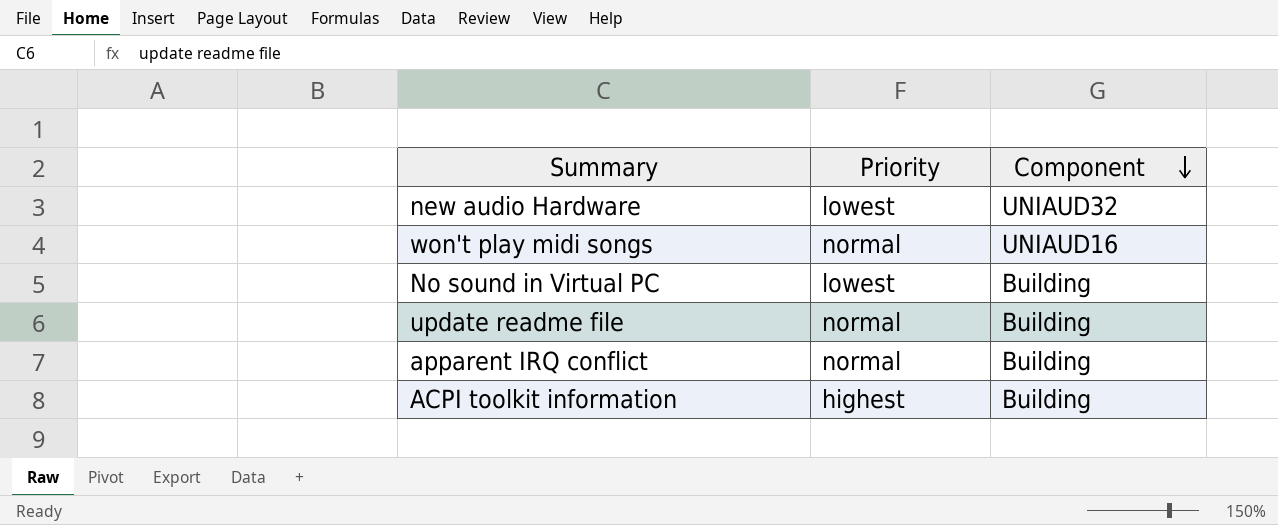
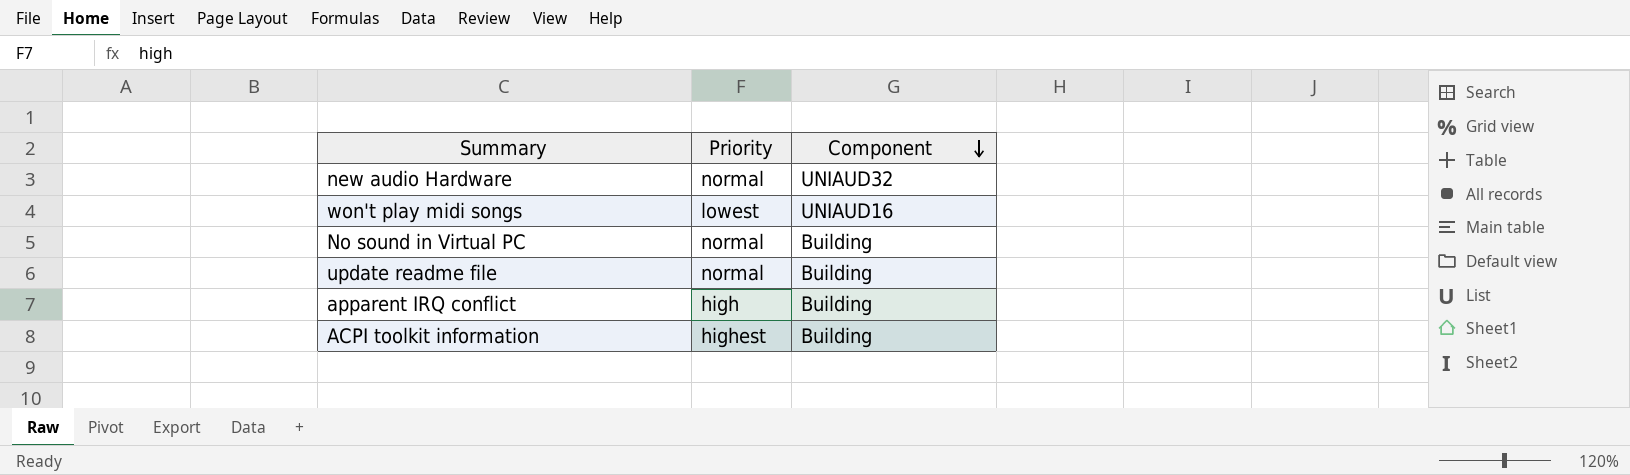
new audio Hardware | Priority: lowest -> normal
won't play midi songs | Priority: normal -> lowest
No sound in Virtual PC | Priority: lowest -> normal
apparent IRQ conflict | Priority: normal -> high

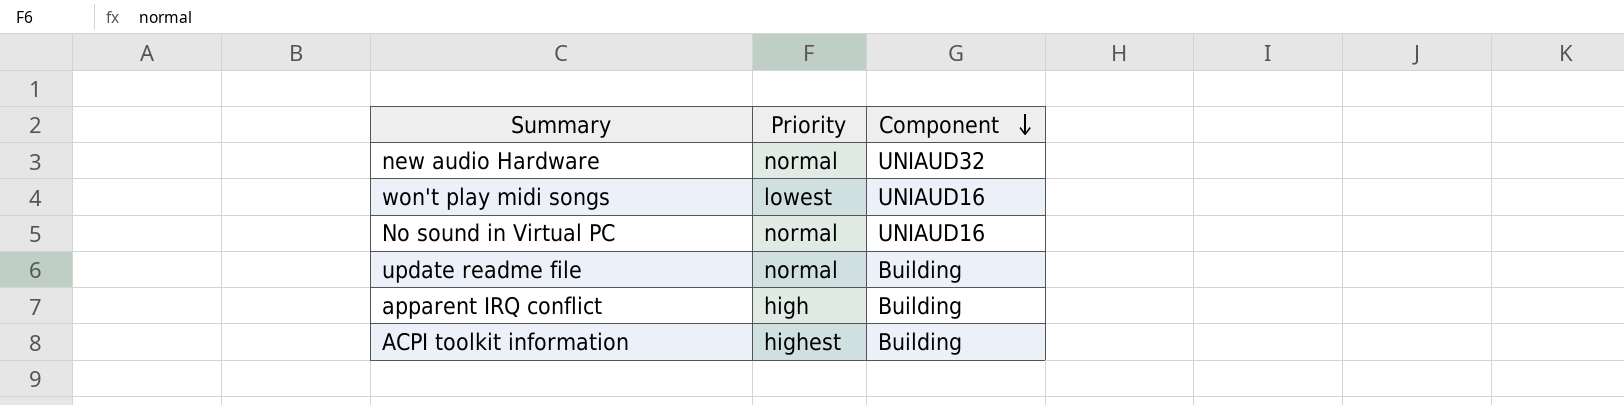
No sound in Virtual PC | Component: Building -> UNIAUD16

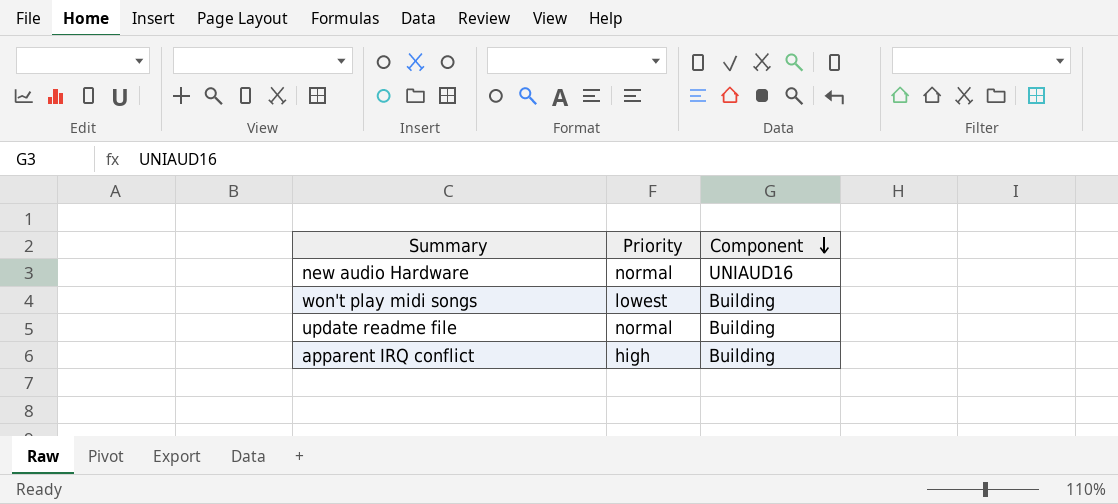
row No sound in Virtual PC: normal | UNIAUD16 -> none
row ACPI toolkit information: highest | Building -> none
new audio Hardware | Component: UNIAUD32 -> UNIAUD16
won't play midi songs | Component: UNIAUD16 -> Building

